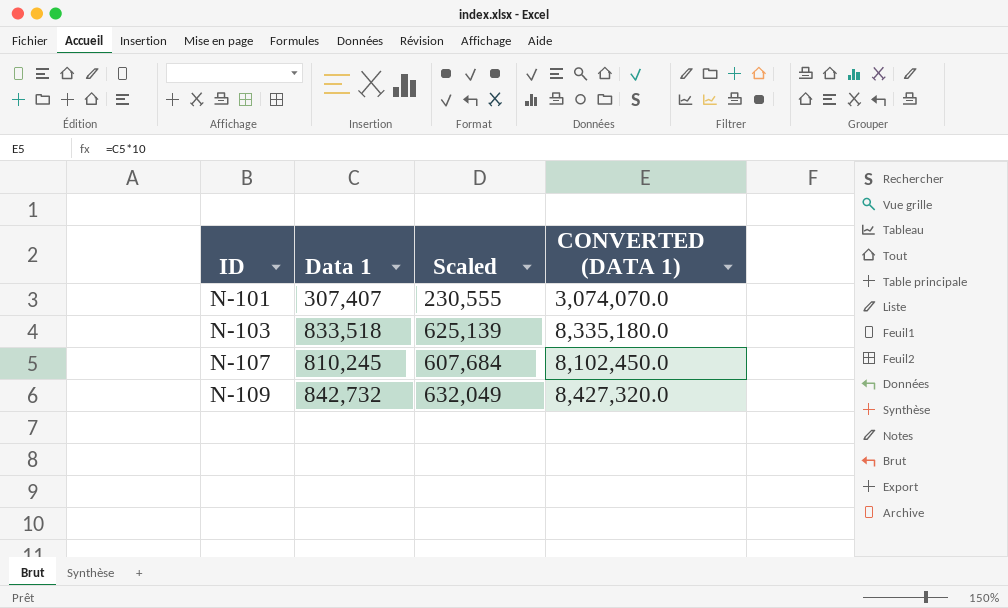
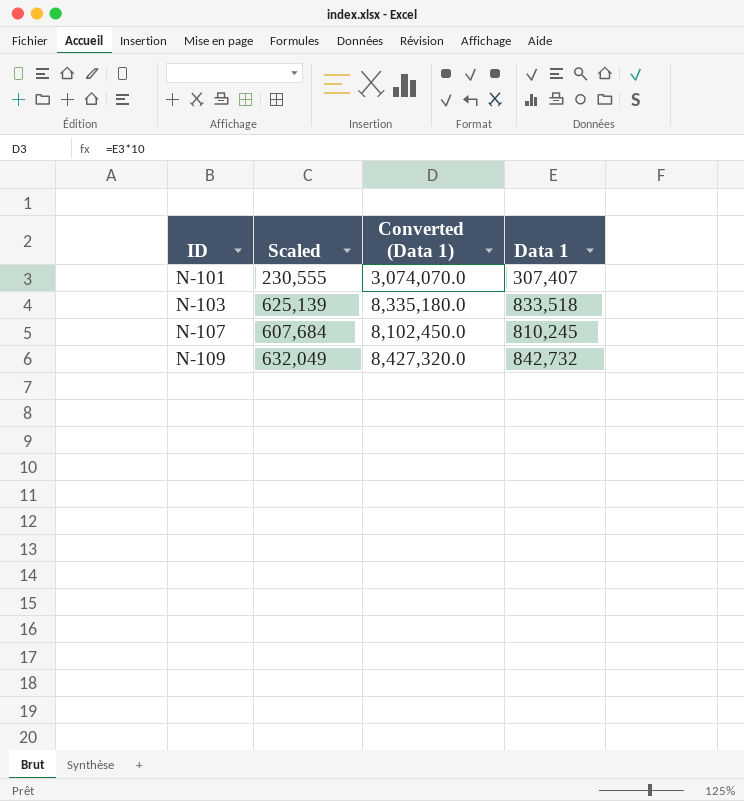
column name: CONVERTED (DATA 1) -> Converted (Data 1)
column Data 1 | position: 2 -> 4

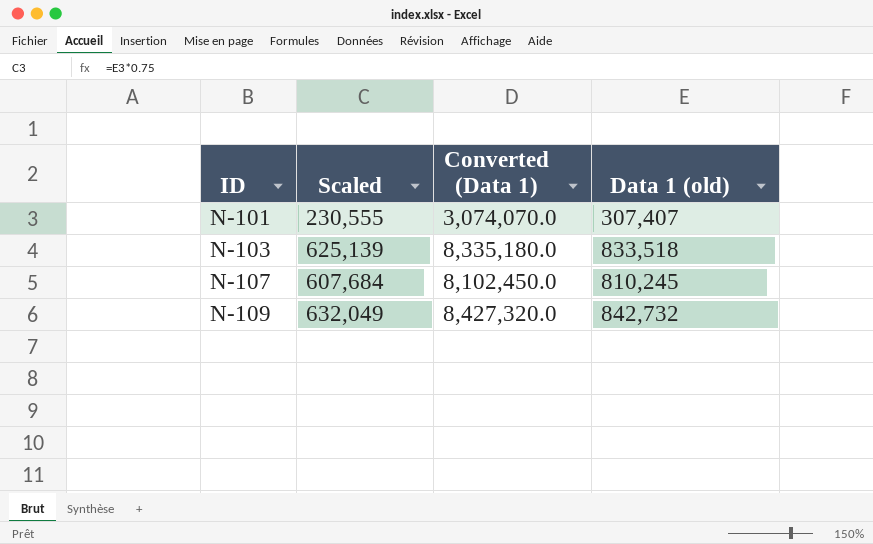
column name: Data 1 -> Data 1 (old)

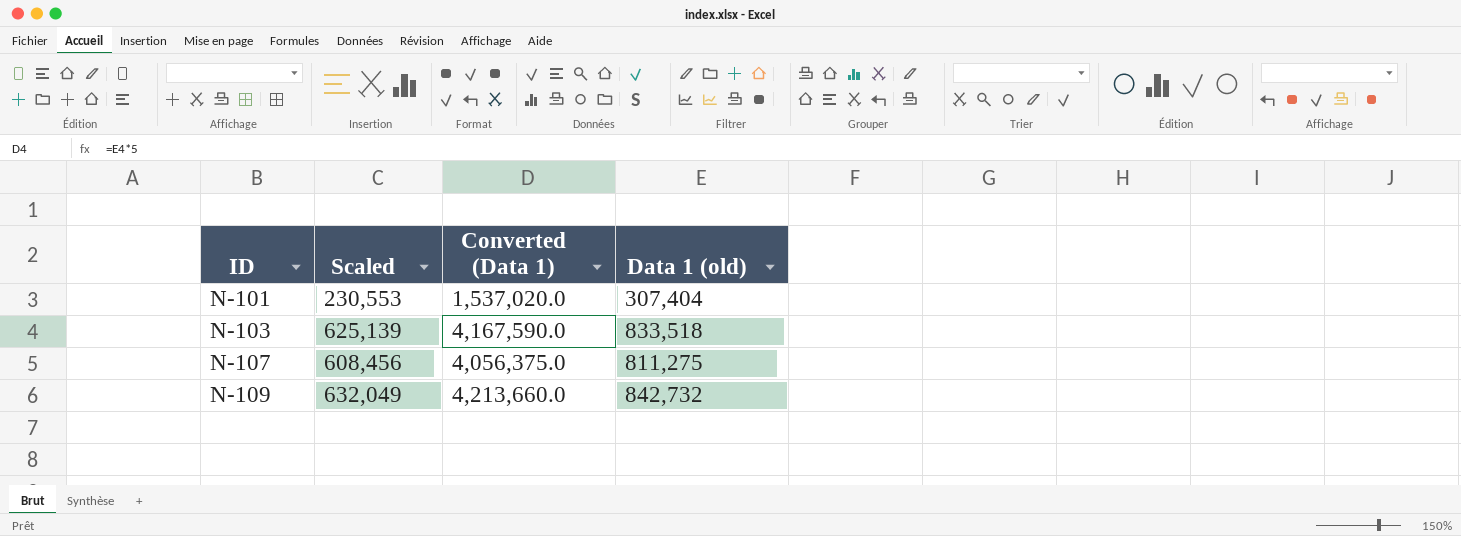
column Converted (Data 1) | formula: [Data 1 (old)] * 10 -> [Data 1 (old)] * 5
N-101 | Scaled: 230,555 -> 230,553
N-101 | Data 1 (old): 307,407 -> 307,404
N-107 | Scaled: 607,684 -> 608,456
N-107 | Data 1 (old): 810,245 -> 811,275

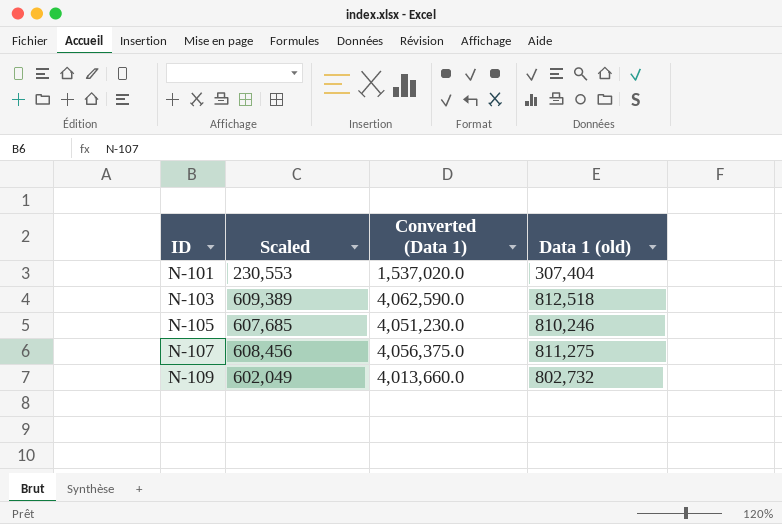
N-103 | Scaled: 625,139 -> 609,389
N-103 | Converted (Data 1): 4,167,590.0 -> 4,062,590.0
N-103 | Data 1 (old): 833,518 -> 812,518
row N-105: none -> 607,685 | 4,051,230.0 | 810,246
N-109 | Scaled: 632,049 -> 602,049
N-109 | Converted (Data 1): 4,213,660.0 -> 4,013,660.0
N-109 | Data 1 (old): 842,732 -> 802,732

